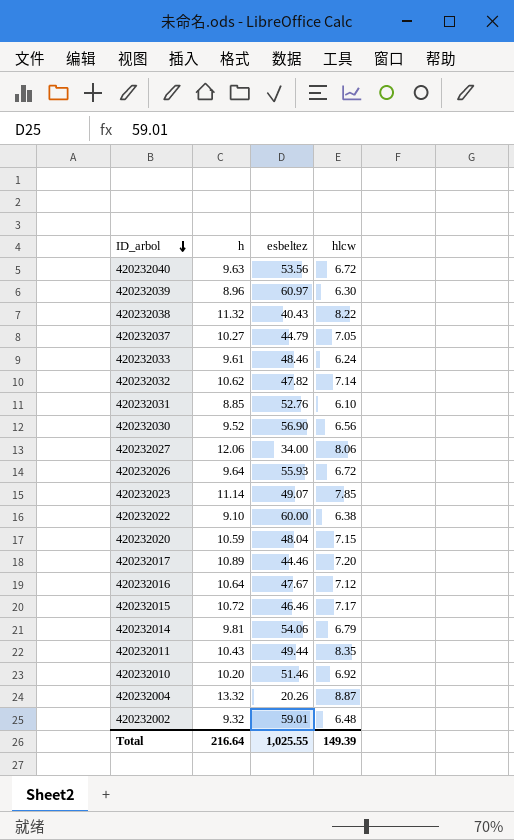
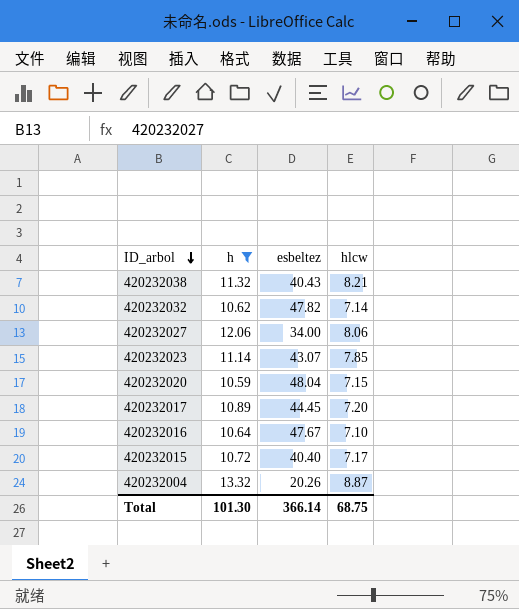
filter: none -> h >= 10.59
420232038 | hlcw: 8.22 -> 8.21
420232023 | esbeltez: 49.07 -> 43.07
420232017 | esbeltez: 44.46 -> 44.45
420232016 | hlcw: 7.12 -> 7.10
420232015 | esbeltez: 46.46 -> 40.40
Total | h: 216.64 -> 101.30
Total | esbeltez: 1,025.55 -> 366.14
Total | hlcw: 149.39 -> 68.75

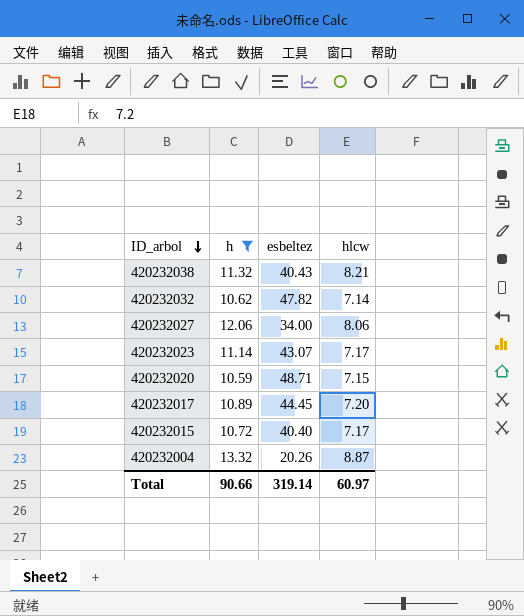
row 420232016: 10.64 | 47.67 | 7.10 -> none
420232023 | hlcw: 7.85 -> 7.17
420232020 | esbeltez: 48.04 -> 48.71
Total | h: 101.30 -> 90.66
Total | esbeltez: 366.14 -> 319.14
Total | hlcw: 68.75 -> 60.97

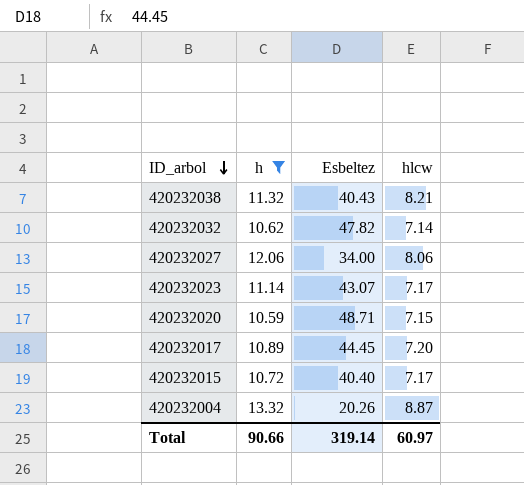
column name: esbeltez -> Esbeltez

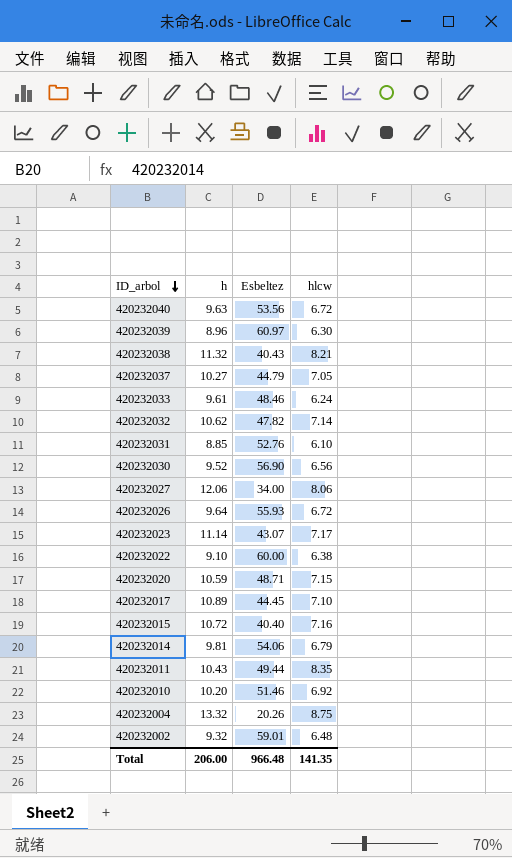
filter: h >= 10.59 -> none
420232017 | hlcw: 7.20 -> 7.10
420232015 | hlcw: 7.17 -> 7.16
420232004 | hlcw: 8.87 -> 8.75
Total | h: 90.66 -> 206.00
Total | Esbeltez: 319.14 -> 966.48
Total | hlcw: 60.97 -> 141.35

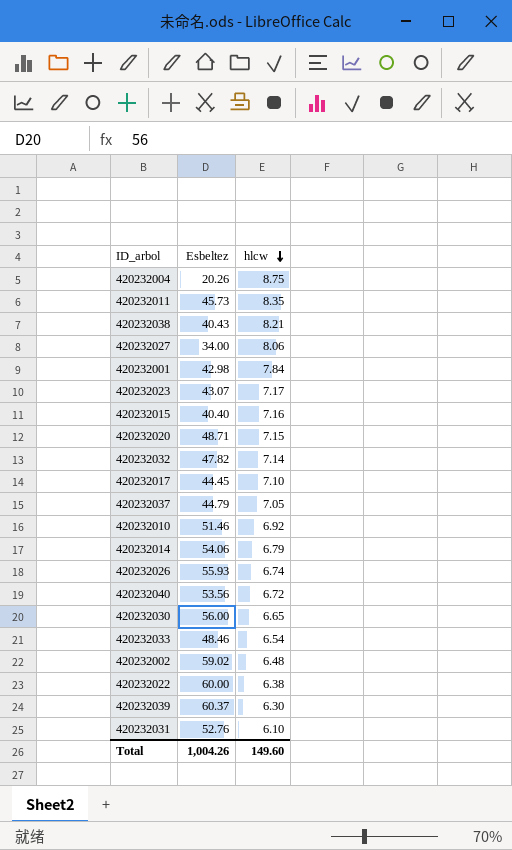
row order: ID_arbol descending -> hlcw descending
column h | position: 2 -> none
420232011 | Esbeltez: 49.44 -> 45.73
row 420232001: none -> 42.98 | 7.84
420232026 | hlcw: 6.72 -> 6.74
420232030 | Esbeltez: 56.90 -> 56.00
420232030 | hlcw: 6.56 -> 6.65
420232033 | hlcw: 6.24 -> 6.54
420232002 | Esbeltez: 59.01 -> 59.02
420232039 | Esbeltez: 60.97 -> 60.37
Total | Esbeltez: 966.48 -> 1,004.26
Total | hlcw: 141.35 -> 149.60

